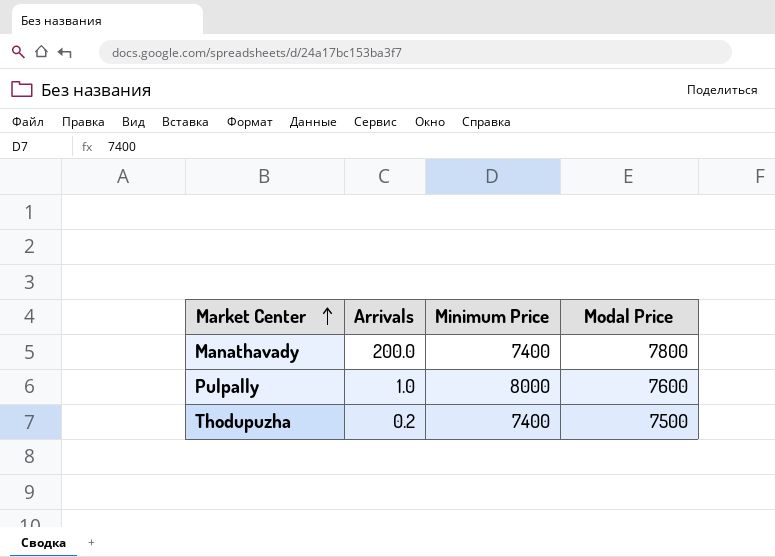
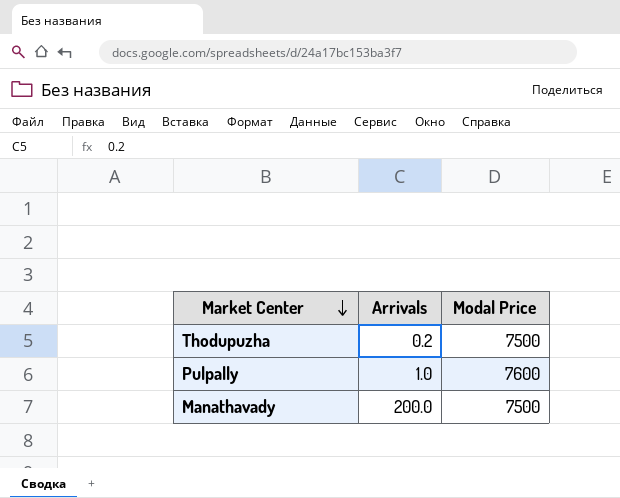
row order: Market Center ascending -> Market Center descending
column Minimum Price | position: 3 -> none
Manathavady | Modal Price: 7800 -> 7500

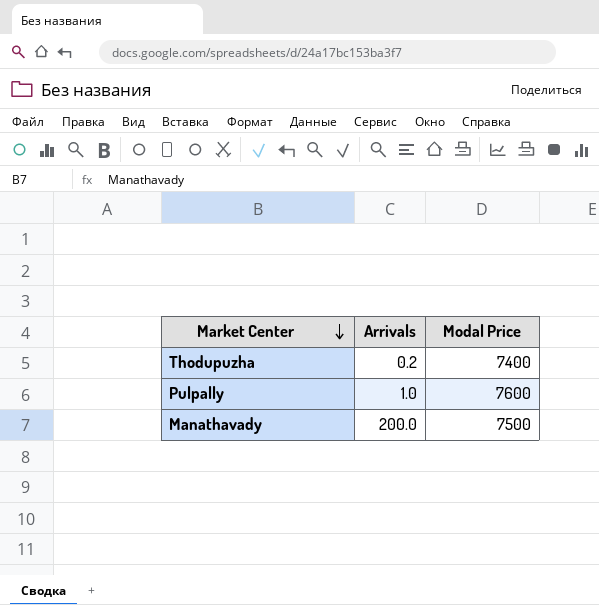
Thodupuzha | Modal Price: 7500 -> 7400

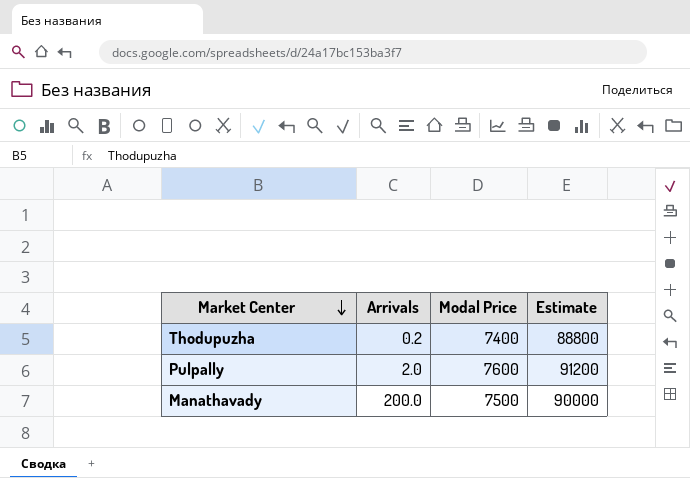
column Estimate | formula: none -> [Modal Price] * 12
Pulpally | Arrivals: 1.0 -> 2.0

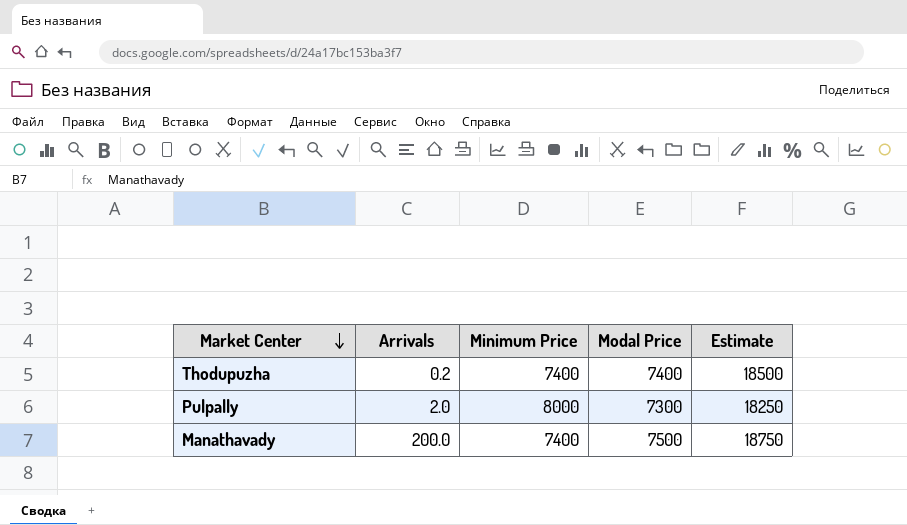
column Minimum Price | position: none -> 3
column Estimate | formula: [Modal Price] * 12 -> [Modal Price] * 2.5
Pulpally | Modal Price: 7600 -> 7300

